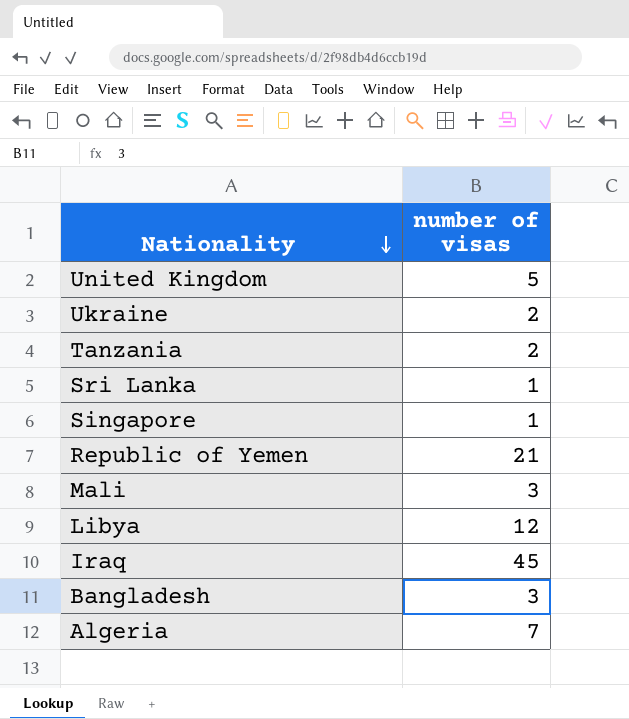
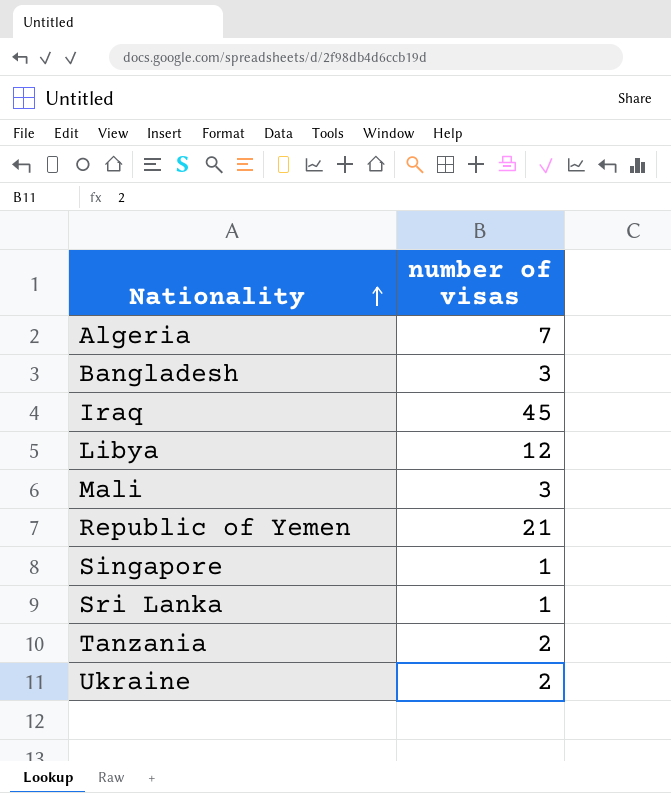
row order: Nationality descending -> Nationality ascending
row United Kingdom: 5 -> none

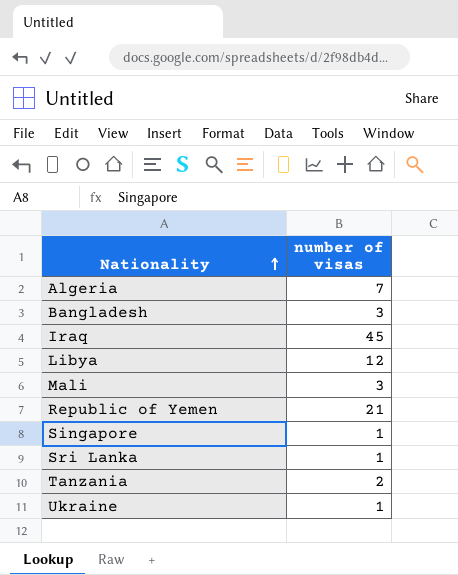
Ukraine | number of visas: 2 -> 1

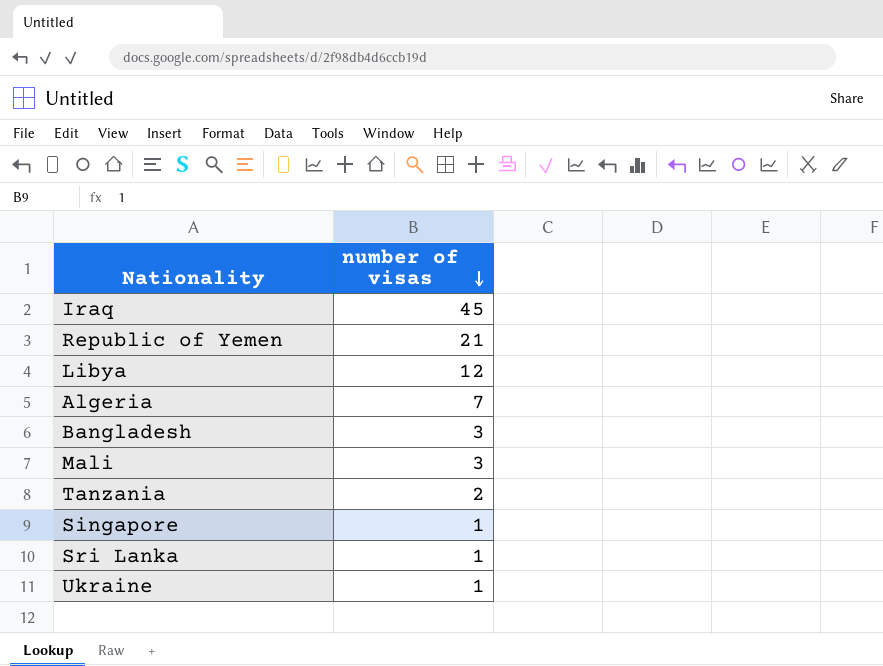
row order: Nationality ascending -> number of visas descending

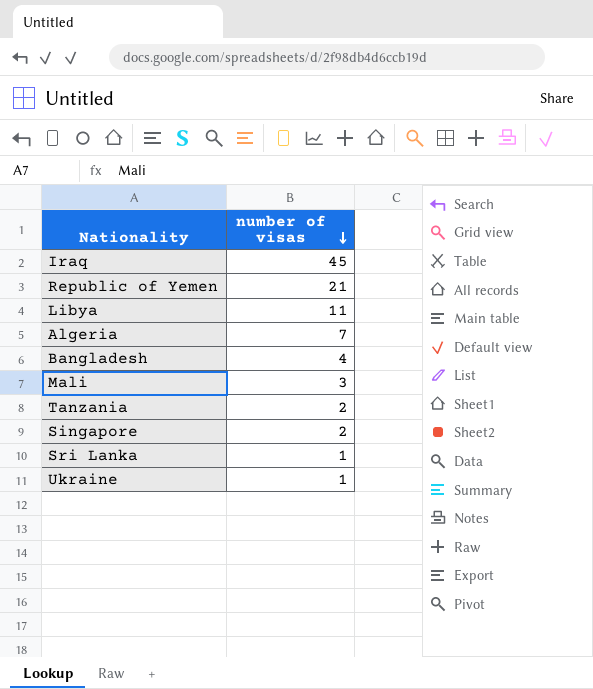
Libya | number of visas: 12 -> 11
Bangladesh | number of visas: 3 -> 4
Singapore | number of visas: 1 -> 2

